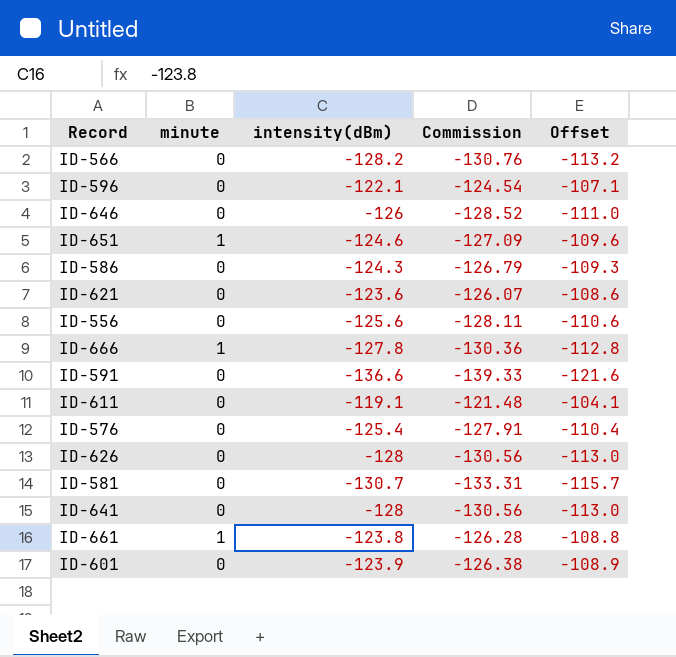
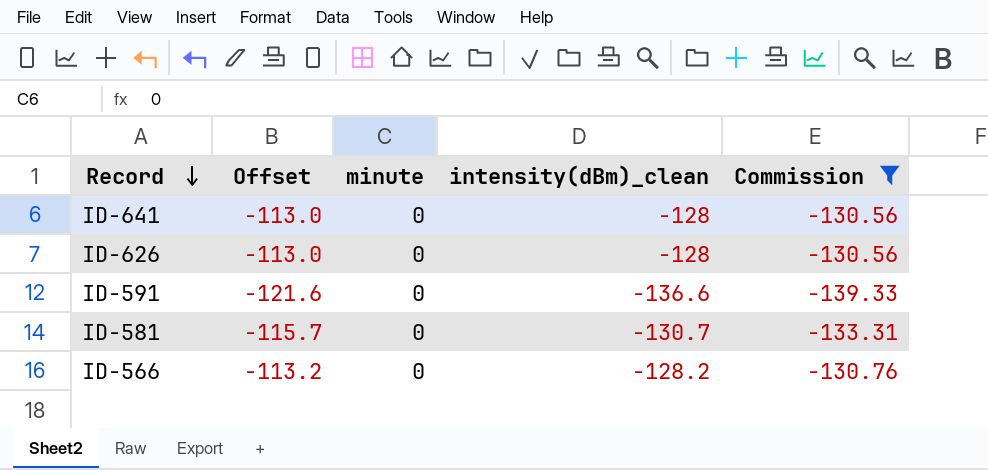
filter: none -> Commission <= -130.56
row order: none -> Record descending
column Offset | position: 5 -> 2
column name: intensity(dBm) -> intensity(dBm)_clean

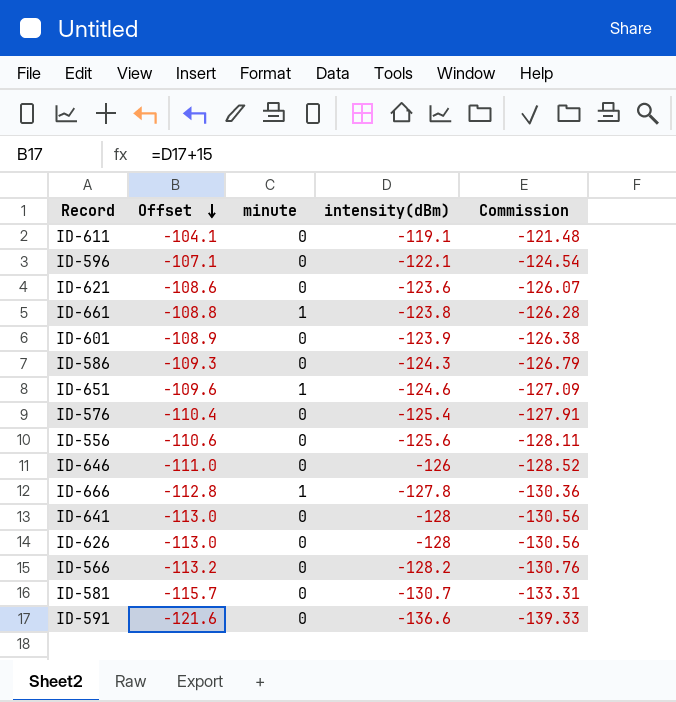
filter: Commission <= -130.56 -> none
row order: Record descending -> Offset descending
column name: intensity(dBm)_clean -> intensity(dBm)

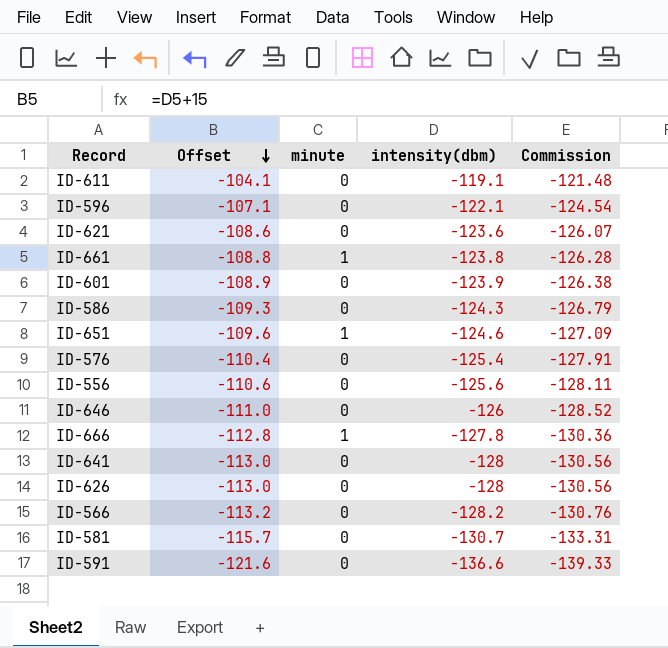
column name: intensity(dBm) -> intensity(dbm)

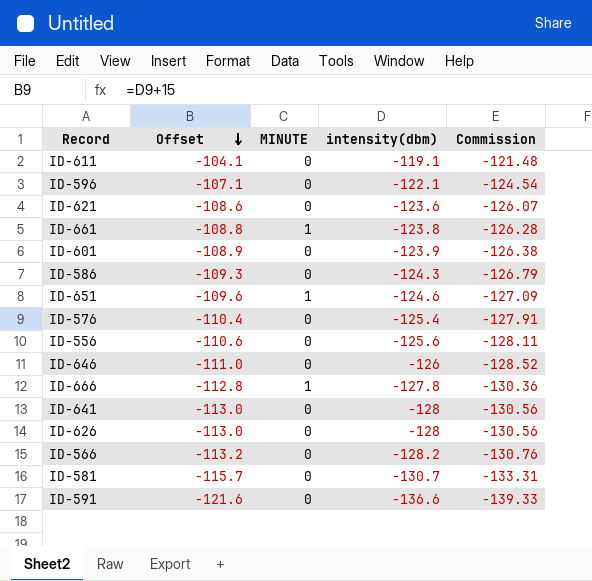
column name: minute -> MINUTE

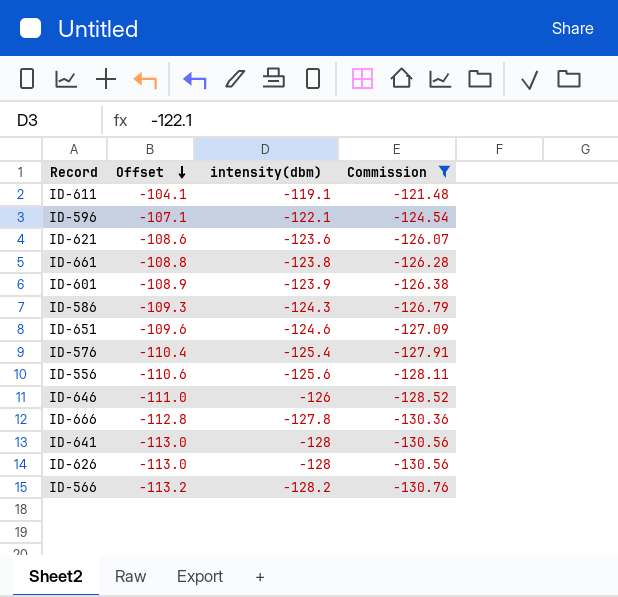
filter: none -> Commission >= -130.76
column MINUTE | position: 3 -> none

